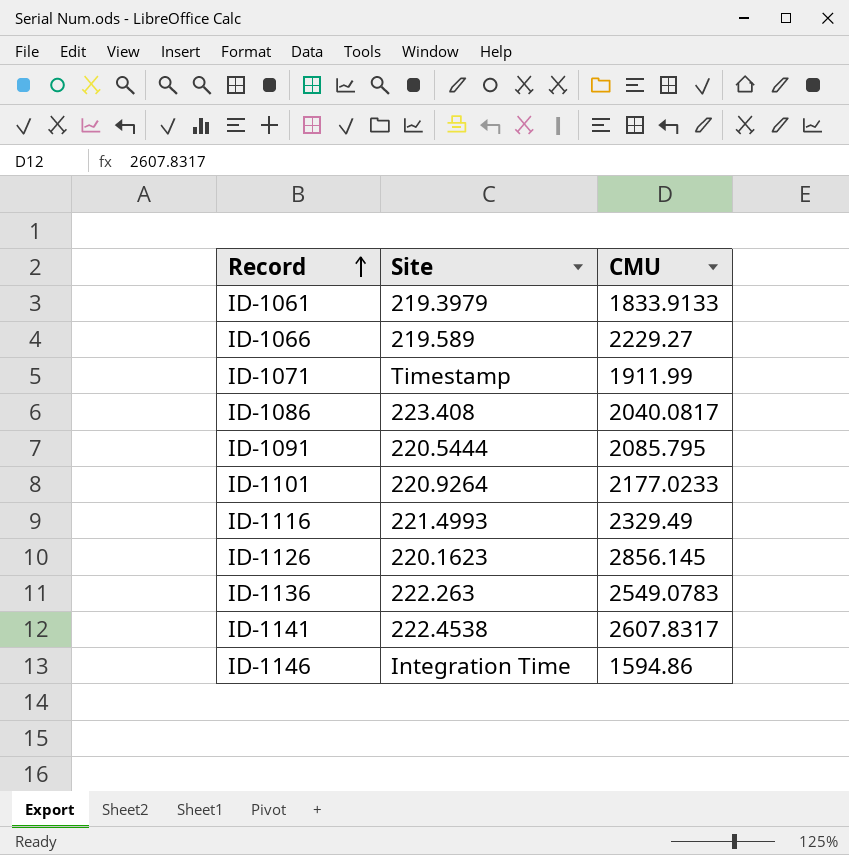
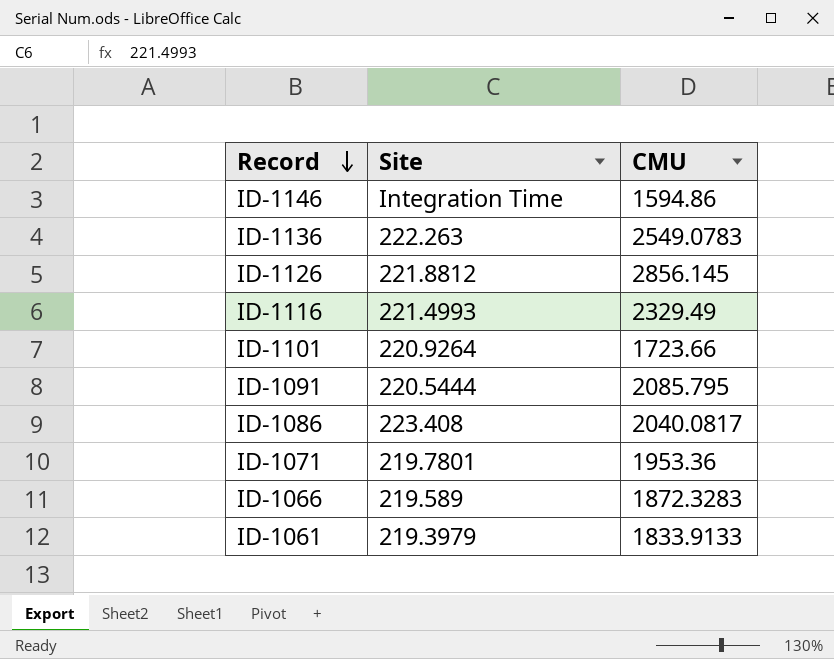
row order: Record ascending -> Record descending
row ID-1141: 222.4538 | 2607.8317 -> none
ID-1126 | Site: 220.1623 -> 221.8812
ID-1101 | CMU: 2177.0233 -> 1723.66
ID-1071 | Site: Timestamp -> 219.7801
ID-1071 | CMU: 1911.99 -> 1953.36
ID-1066 | CMU: 2229.27 -> 1872.3283

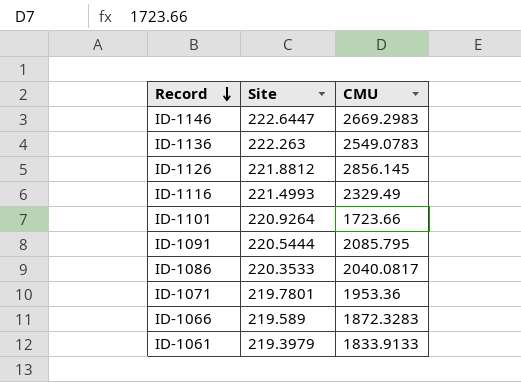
ID-1146 | Site: Integration Time -> 222.6447
ID-1146 | CMU: 1594.86 -> 2669.2983
ID-1086 | Site: 223.408 -> 220.3533

